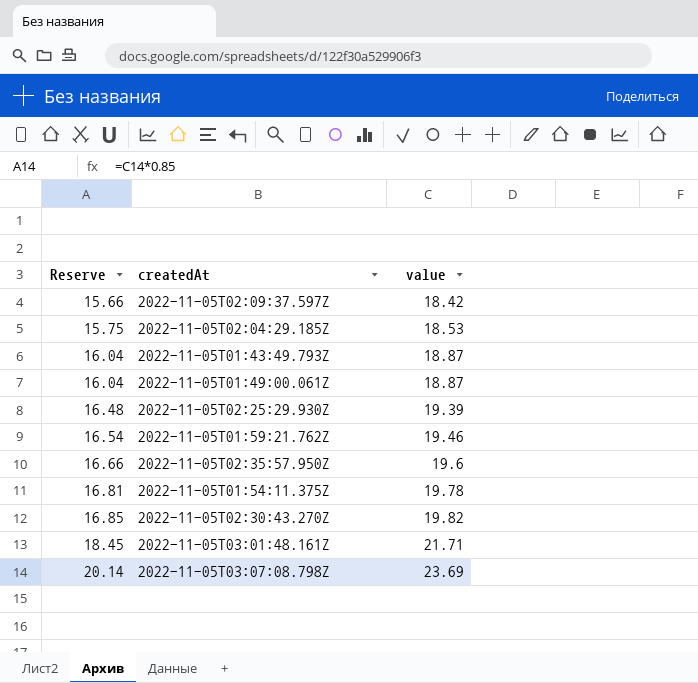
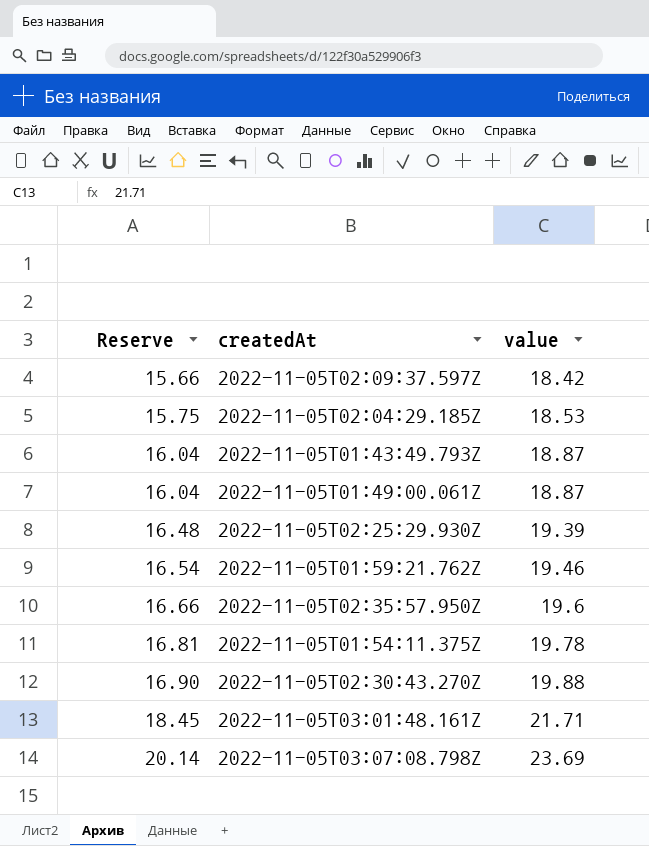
2022-11-05T02:30:43.270Z | Reserve: 16.85 -> 16.90
2022-11-05T02:30:43.270Z | value: 19.82 -> 19.88

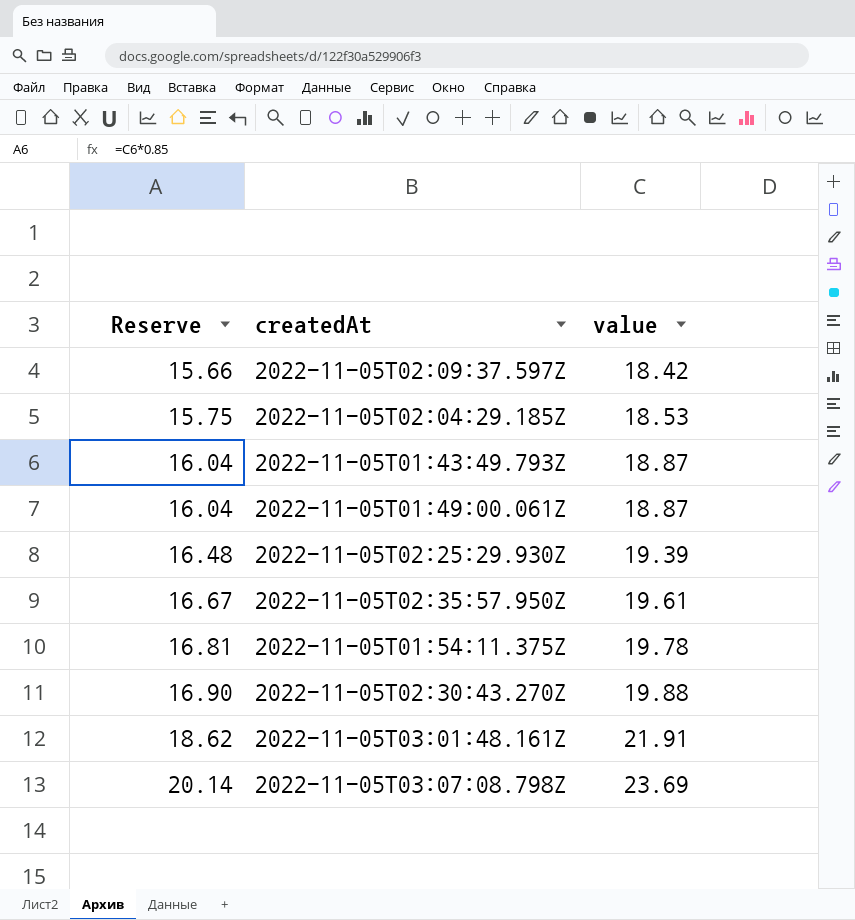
row 2022-11-05T01:59:21.762Z: 16.54 | 19.46 -> none
2022-11-05T02:35:57.950Z | Reserve: 16.66 -> 16.67
2022-11-05T02:35:57.950Z | value: 19.6 -> 19.61
2022-11-05T03:01:48.161Z | Reserve: 18.45 -> 18.62
2022-11-05T03:01:48.161Z | value: 21.71 -> 21.91

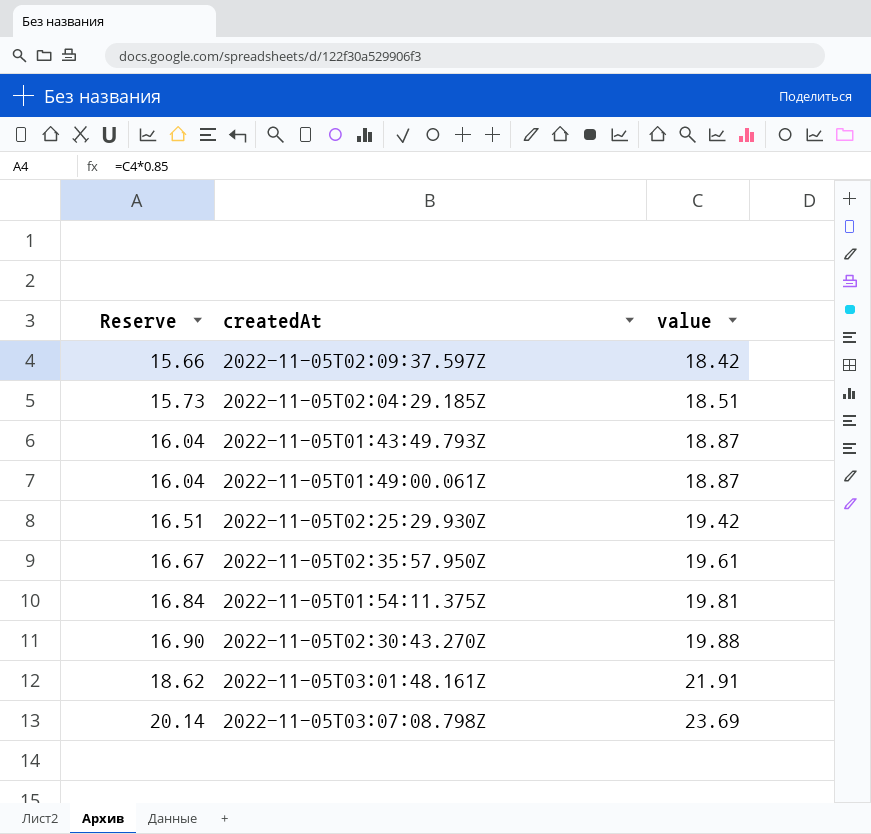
2022-11-05T02:04:29.185Z | Reserve: 15.75 -> 15.73
2022-11-05T02:04:29.185Z | value: 18.53 -> 18.51
2022-11-05T02:25:29.930Z | Reserve: 16.48 -> 16.51
2022-11-05T02:25:29.930Z | value: 19.39 -> 19.42
2022-11-05T01:54:11.375Z | Reserve: 16.81 -> 16.84
2022-11-05T01:54:11.375Z | value: 19.78 -> 19.81

